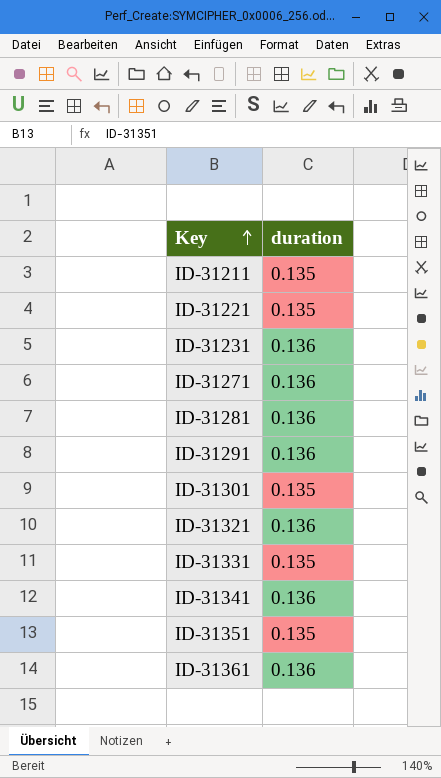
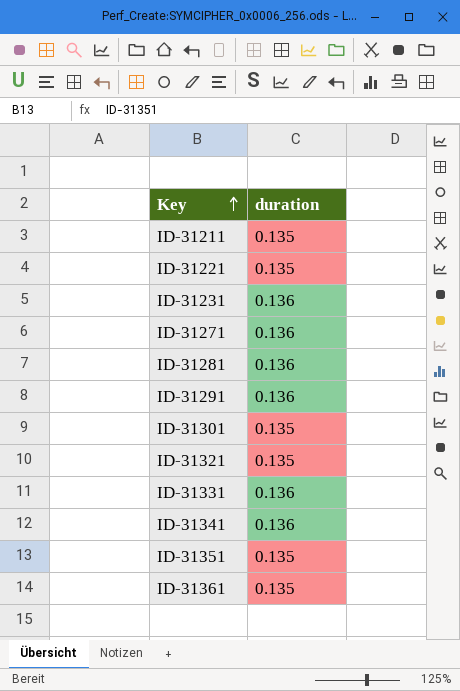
ID-31321 | duration: 0.136 -> 0.135
ID-31331 | duration: 0.135 -> 0.136
ID-31361 | duration: 0.136 -> 0.135

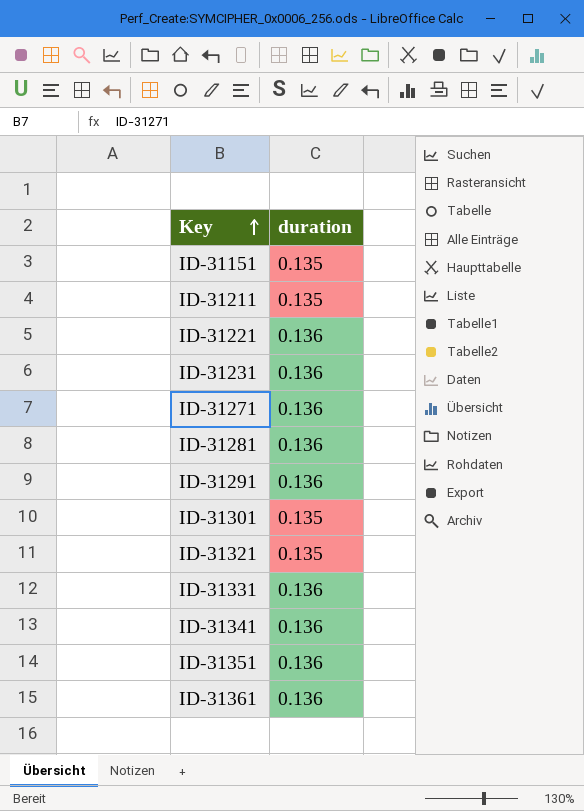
row ID-31151: none -> 0.135
ID-31221 | duration: 0.135 -> 0.136
ID-31351 | duration: 0.135 -> 0.136
ID-31361 | duration: 0.135 -> 0.136

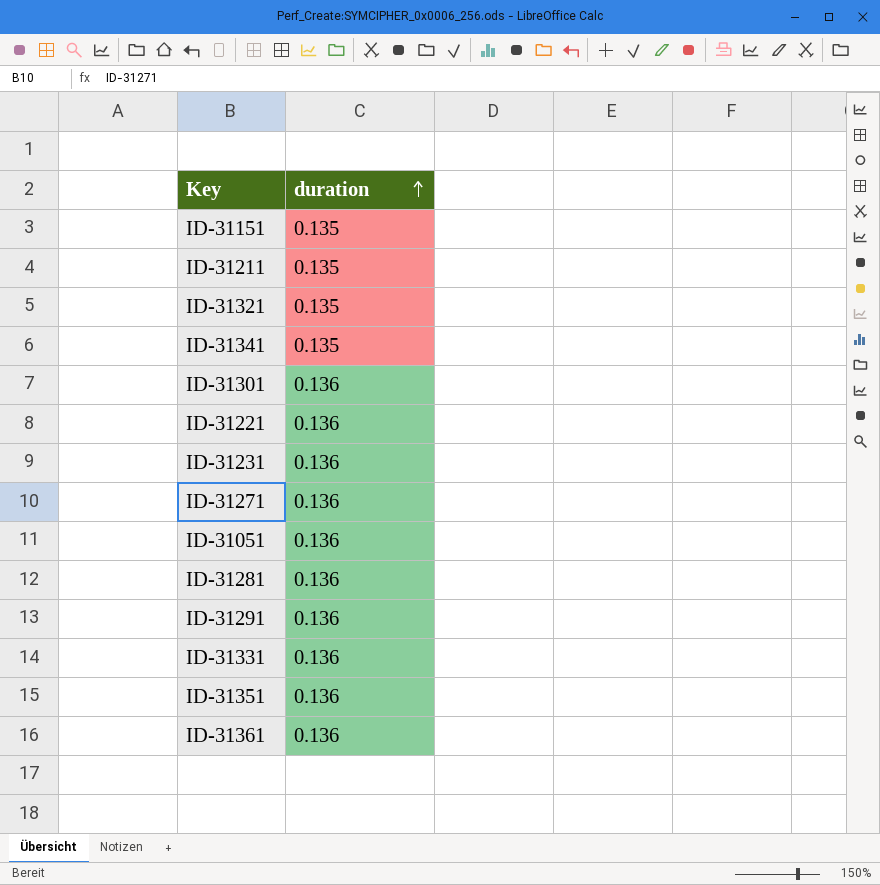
row order: Key ascending -> duration ascending
ID-31341 | duration: 0.136 -> 0.135
ID-31301 | duration: 0.135 -> 0.136
row ID-31051: none -> 0.136

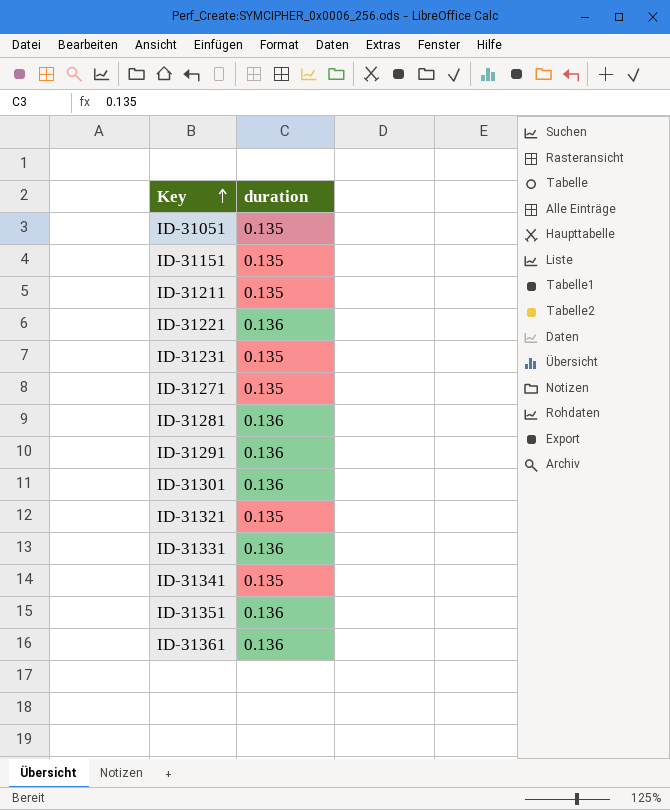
row order: duration ascending -> Key ascending
ID-31051 | duration: 0.136 -> 0.135
ID-31231 | duration: 0.136 -> 0.135
ID-31271 | duration: 0.136 -> 0.135

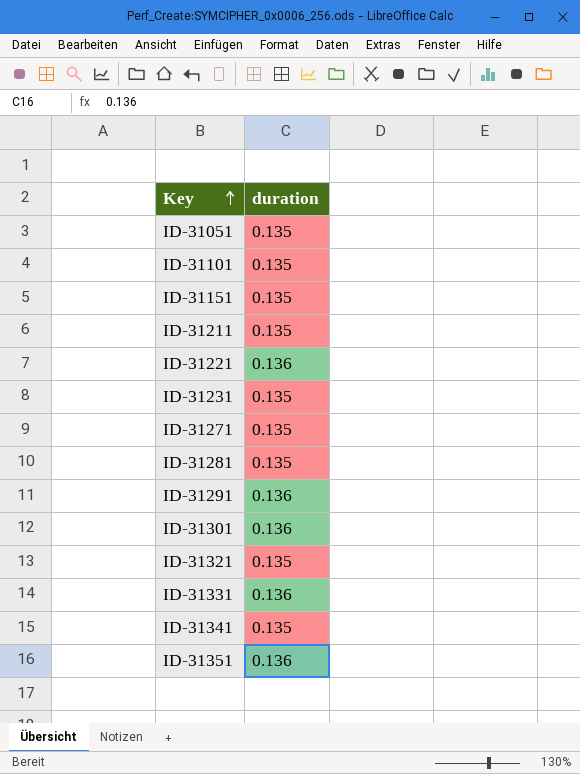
row ID-31361: 0.136 -> none
row ID-31101: none -> 0.135
ID-31281 | duration: 0.136 -> 0.135

